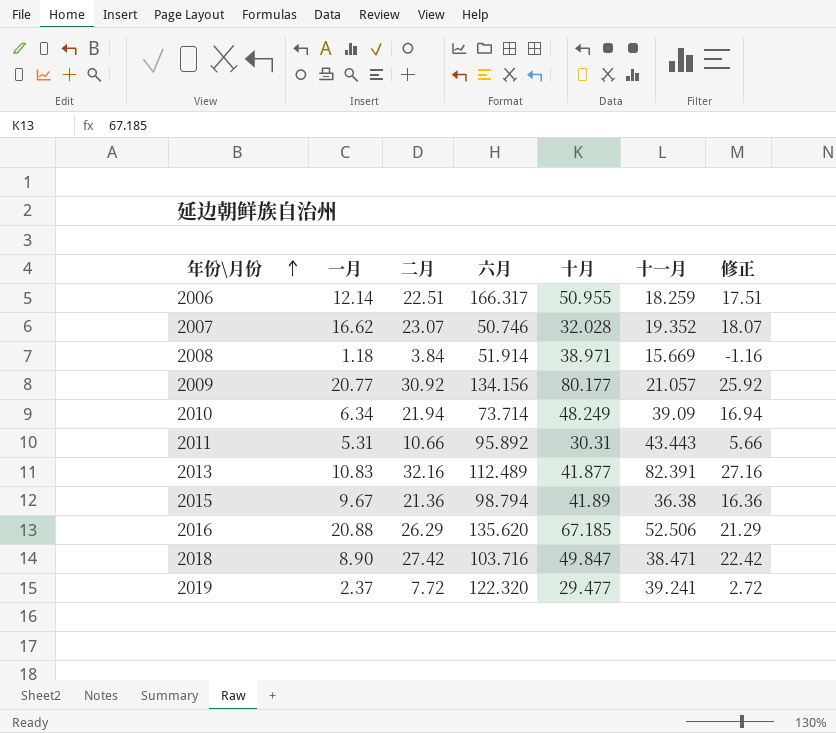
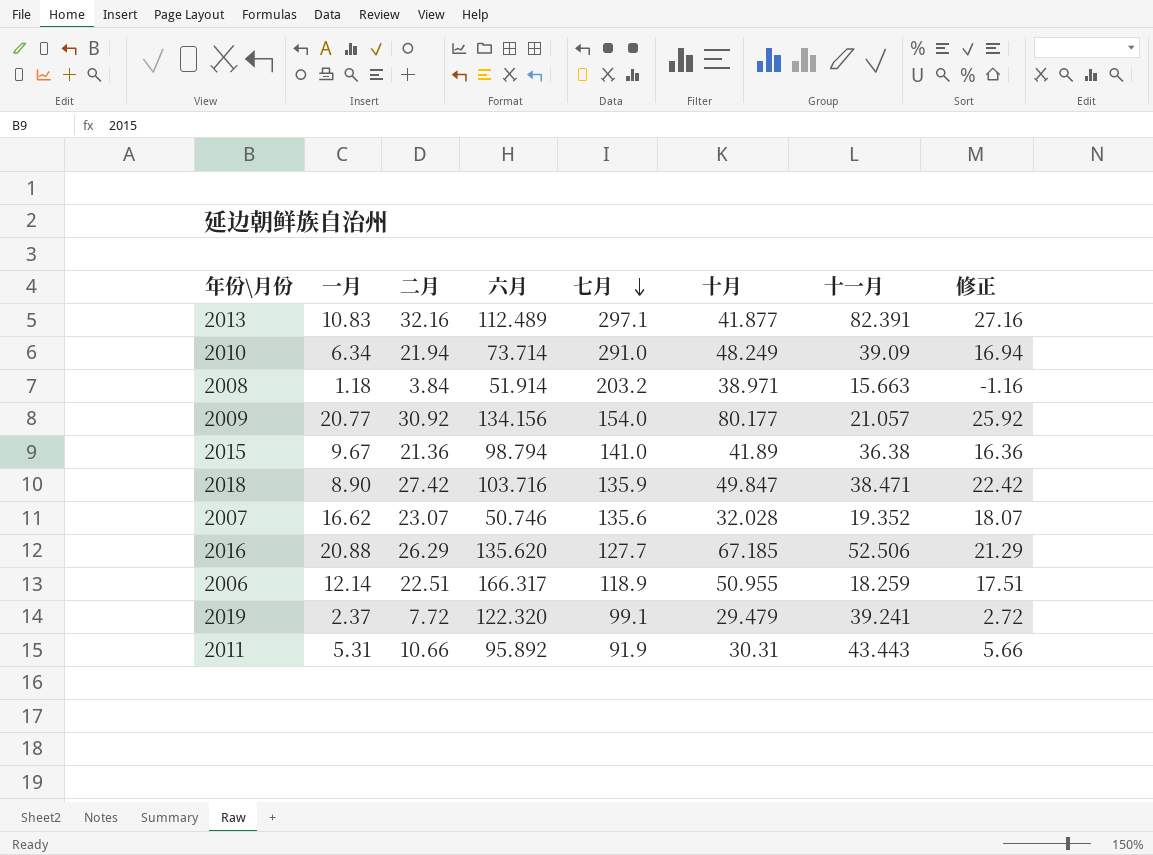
row order: 年份\月份 ascending -> 七月 descending
column 七月 | position: none -> 5
2008 | 十一月: 15.669 -> 15.663
2019 | 十月: 29.477 -> 29.479

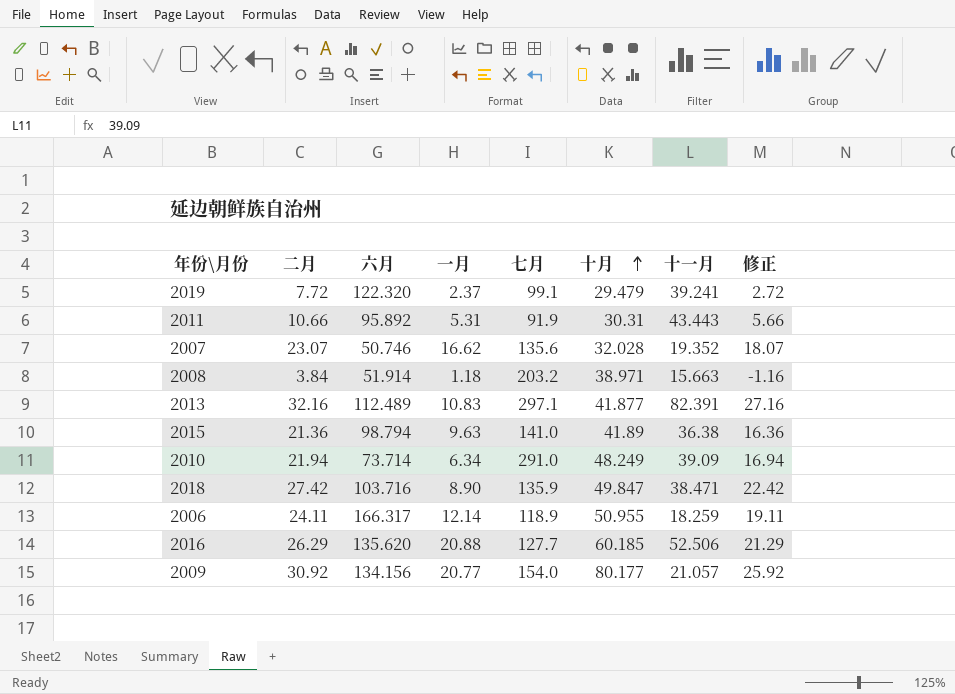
row order: 七月 descending -> 十月 ascending
column 一月 | position: 2 -> 4
2015 | 一月: 9.67 -> 9.63
2006 | 二月: 22.51 -> 24.11
2006 | 修正: 17.51 -> 19.11
2016 | 十月: 67.185 -> 60.185

